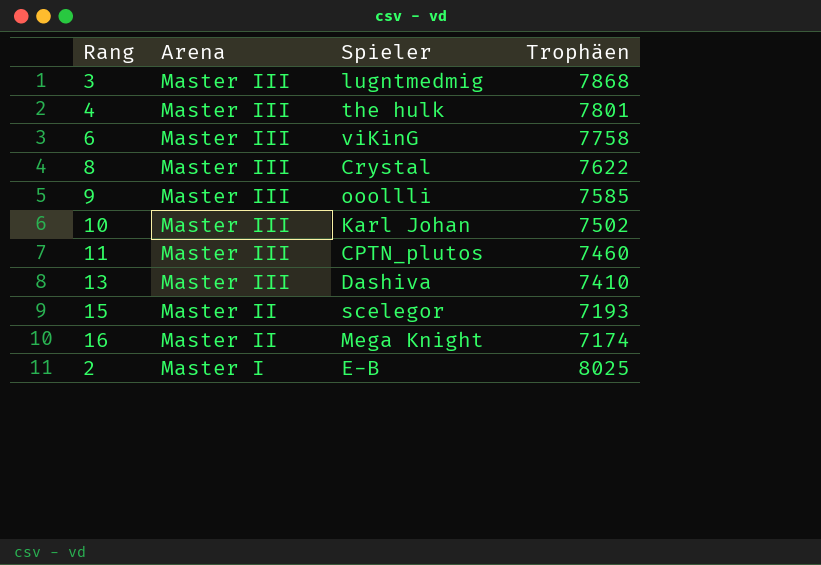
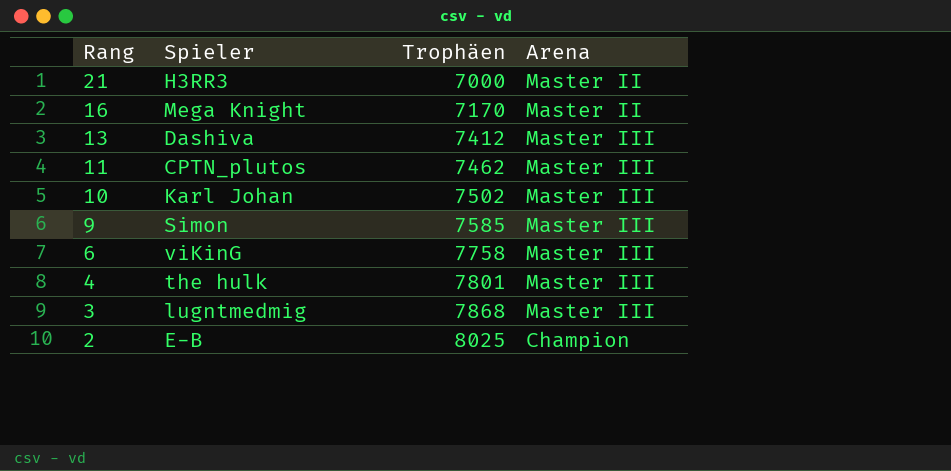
row order: Arena descending -> Rang descending
column Arena | position: 2 -> 4
row 8: Master III | Crystal | 7622 -> none
row 15: Master II | scelegor | 7193 -> none
row 21: none -> H3RR3 | 7000 | Master II
16 | Trophäen: 7174 -> 7170
13 | Trophäen: 7410 -> 7412
11 | Trophäen: 7460 -> 7462
9 | Spieler: ooollli -> Simon
2 | Arena: Master I -> Champion

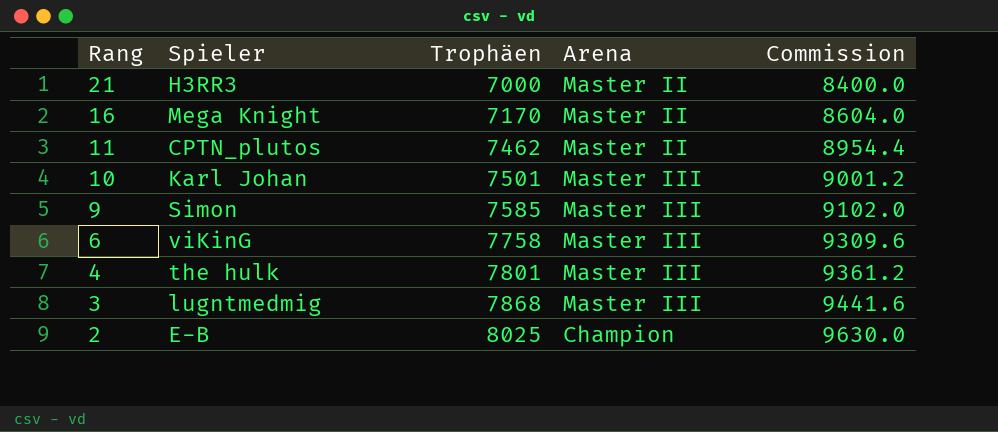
column Commission | formula: none -> [Trophäen] * 1.2
row 13: Dashiva | 7412 | Master III -> none
11 | Arena: Master III -> Master II
10 | Trophäen: 7502 -> 7501

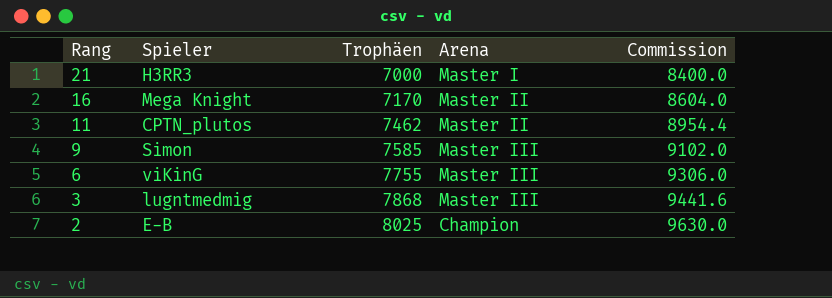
row 10: Karl Johan | 7501 | Master III | 9001.2 -> none
row 4: the hulk | 7801 | Master III | 9361.2 -> none
21 | Arena: Master II -> Master I
6 | Trophäen: 7758 -> 7755
6 | Commission: 9309.6 -> 9306.0

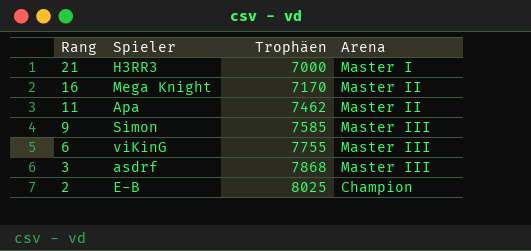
column Commission | formula: [Trophäen] * 1.2 -> none
11 | Spieler: CPTN_plutos -> Apa
3 | Spieler: lugntmedmig -> asdrf

